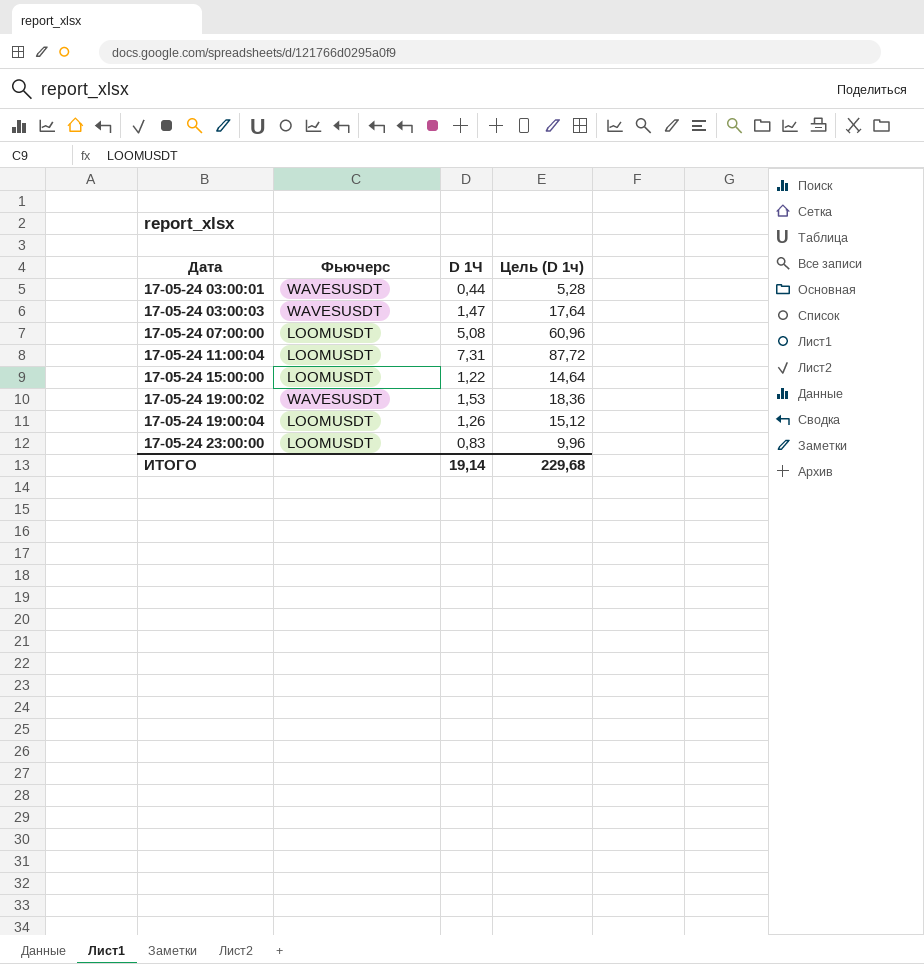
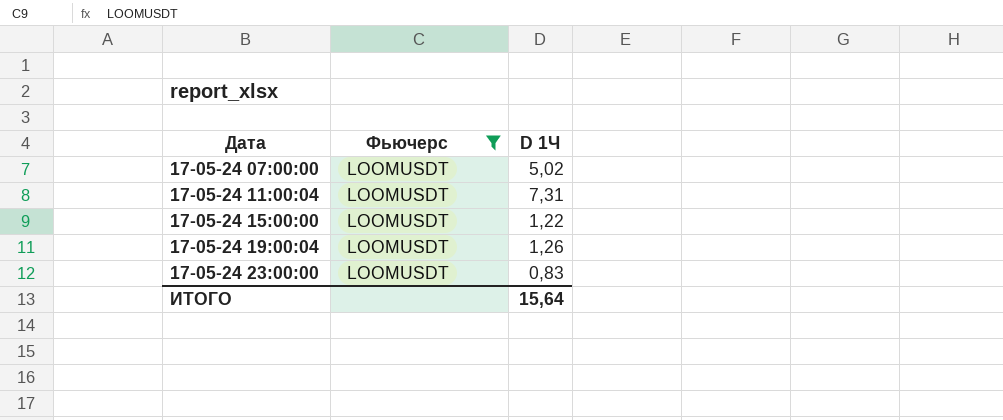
filter: none -> Фьючерс = LOOMUSDT
column Цель (D 1ч) | formula: [D 1Ч] * 12 -> none
17-05-24 07:00:00 | D 1Ч: 5,08 -> 5,02
ИТОГО | D 1Ч: 19,14 -> 15,64

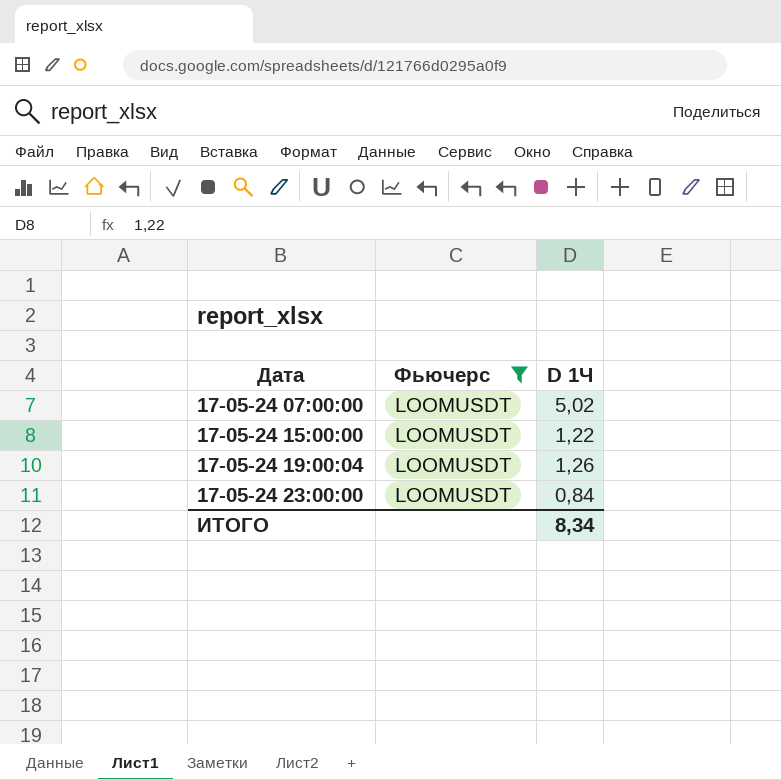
row 17-05-24 11:00:04: LOOMUSDT | 7,31 -> none
17-05-24 23:00:00 | D 1Ч: 0,83 -> 0,84
ИТОГО | D 1Ч: 15,64 -> 8,34

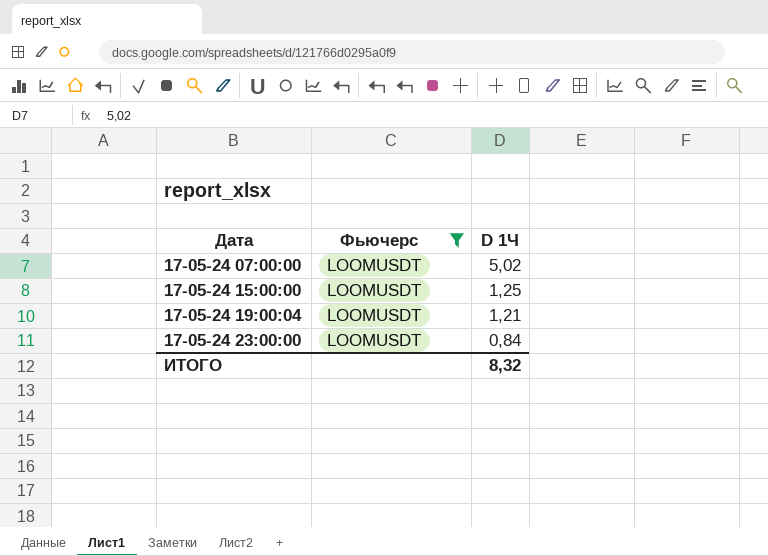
17-05-24 15:00:00 | D 1Ч: 1,22 -> 1,25
17-05-24 19:00:04 | D 1Ч: 1,26 -> 1,21
ИТОГО | D 1Ч: 8,34 -> 8,32

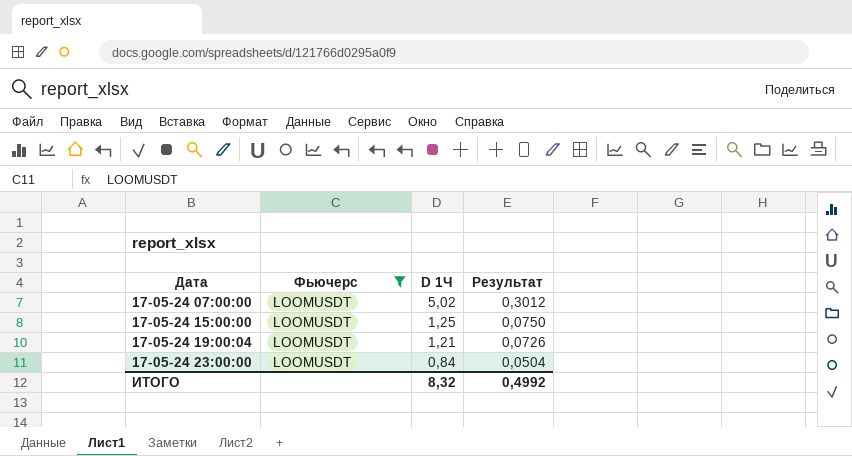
column Результат | formula: none -> [D 1Ч] * 0,06

